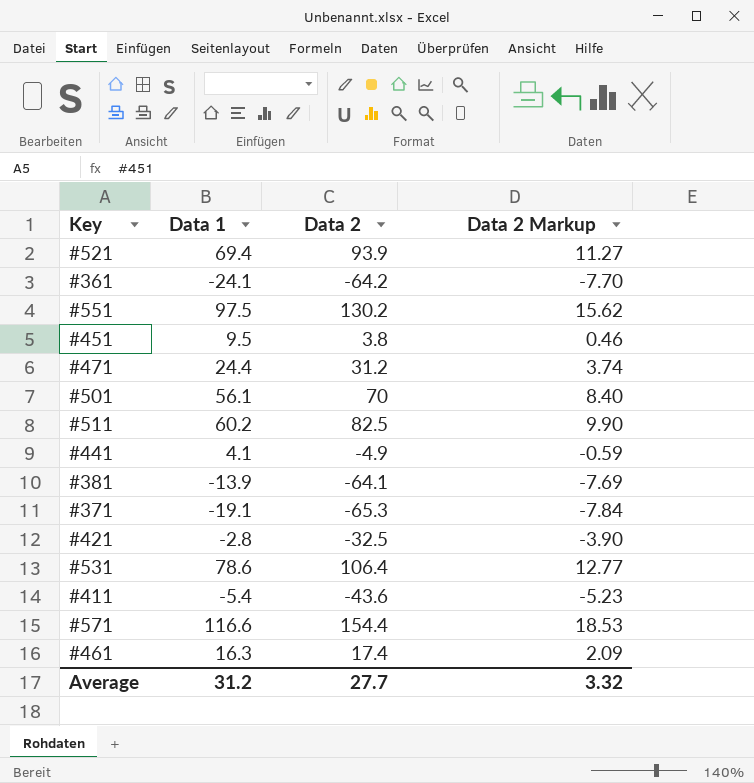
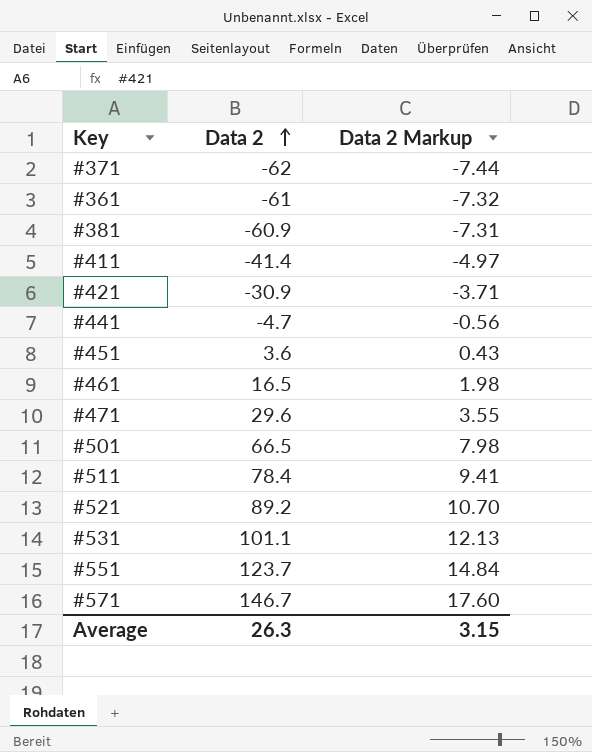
row order: none -> Data 2 ascending
column Data 1 | position: 2 -> none
#371 | Data 2: -65.3 -> -62
#371 | Data 2 Markup: -7.84 -> -7.44
#361 | Data 2: -64.2 -> -61
#361 | Data 2 Markup: -7.70 -> -7.32
#381 | Data 2: -64.1 -> -60.9
#381 | Data 2 Markup: -7.69 -> -7.31
#411 | Data 2: -43.6 -> -41.4
#411 | Data 2 Markup: -5.23 -> -4.97
#421 | Data 2: -32.5 -> -30.9
#421 | Data 2 Markup: -3.90 -> -3.71
#441 | Data 2: -4.9 -> -4.7
#441 | Data 2 Markup: -0.59 -> -0.56
#451 | Data 2: 3.8 -> 3.6
#451 | Data 2 Markup: 0.46 -> 0.43
#461 | Data 2: 17.4 -> 16.5
#461 | Data 2 Markup: 2.09 -> 1.98
#471 | Data 2: 31.2 -> 29.6
#471 | Data 2 Markup: 3.74 -> 3.55
#501 | Data 2: 70 -> 66.5
#501 | Data 2 Markup: 8.40 -> 7.98
#511 | Data 2: 82.5 -> 78.4
#511 | Data 2 Markup: 9.90 -> 9.41
#521 | Data 2: 93.9 -> 89.2
#521 | Data 2 Markup: 11.27 -> 10.70
#531 | Data 2: 106.4 -> 101.1
#531 | Data 2 Markup: 12.77 -> 12.13
#551 | Data 2: 130.2 -> 123.7
#551 | Data 2 Markup: 15.62 -> 14.84
#571 | Data 2: 154.4 -> 146.7
#571 | Data 2 Markup: 18.53 -> 17.60
Average | Data 2: 27.7 -> 26.3
Average | Data 2 Markup: 3.32 -> 3.15

